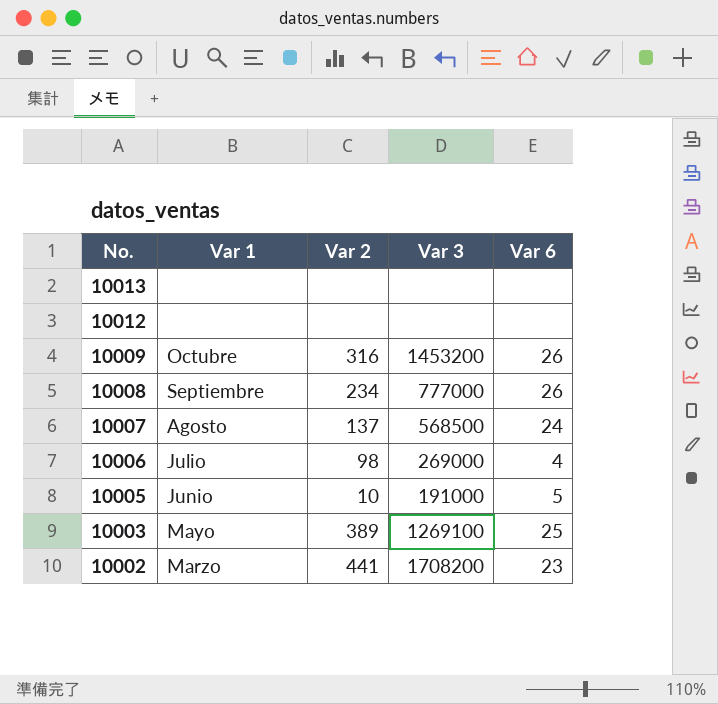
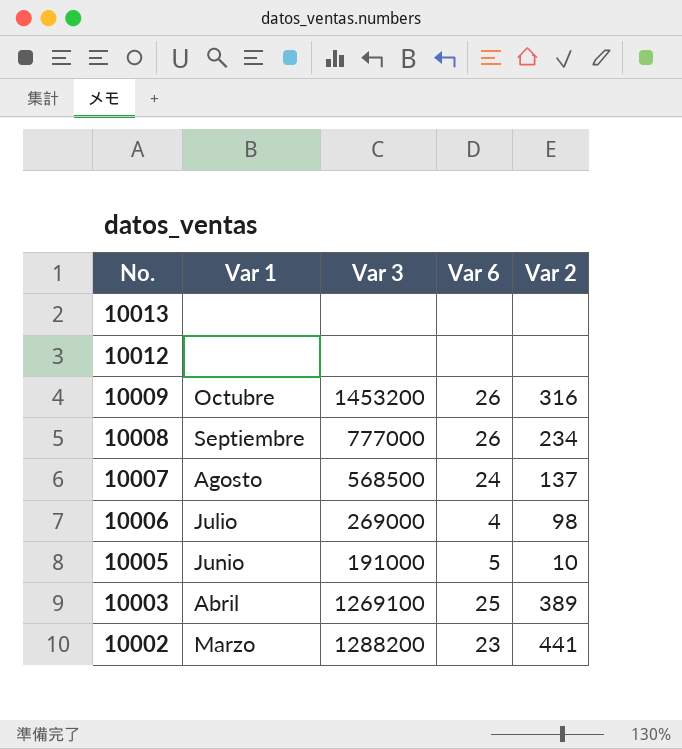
column Var 2 | position: 3 -> 5
10003 | Var 1: Mayo -> Abril
10002 | Var 3: 1708200 -> 1288200

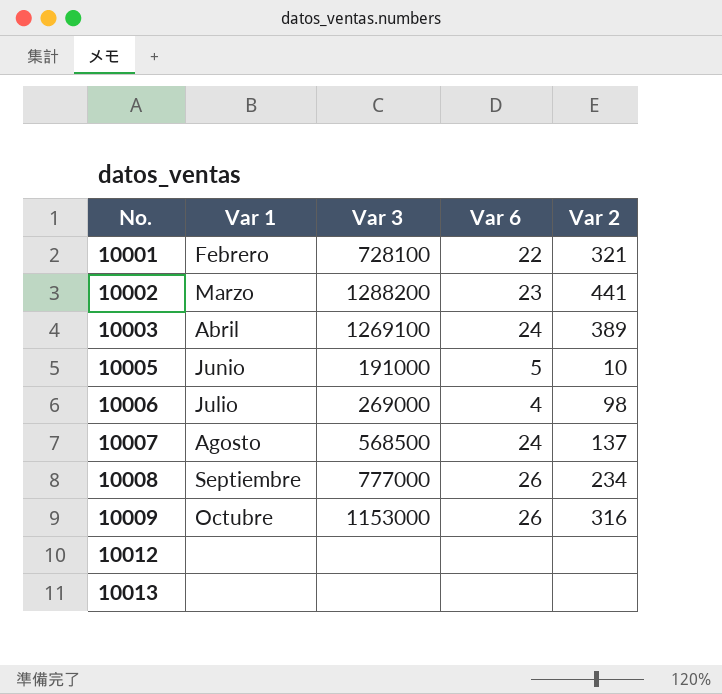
row order: No. descending -> No. ascending
row 10001: none -> Febrero | 728100 | 22 | 321
10003 | Var 6: 25 -> 24
10009 | Var 3: 1453200 -> 1153000

